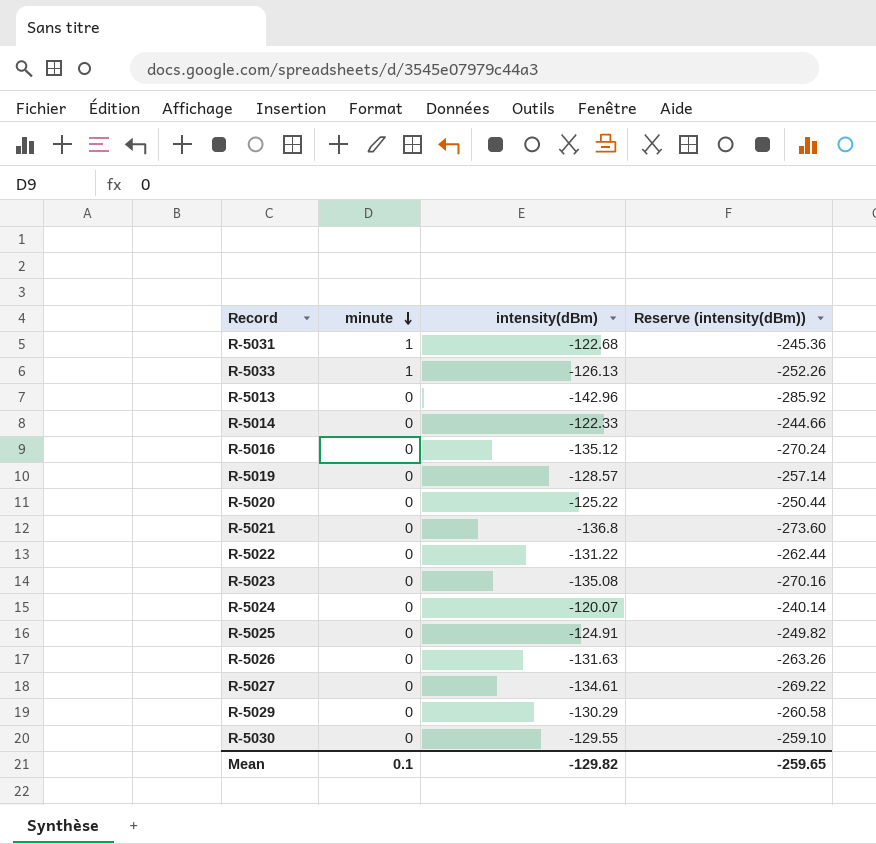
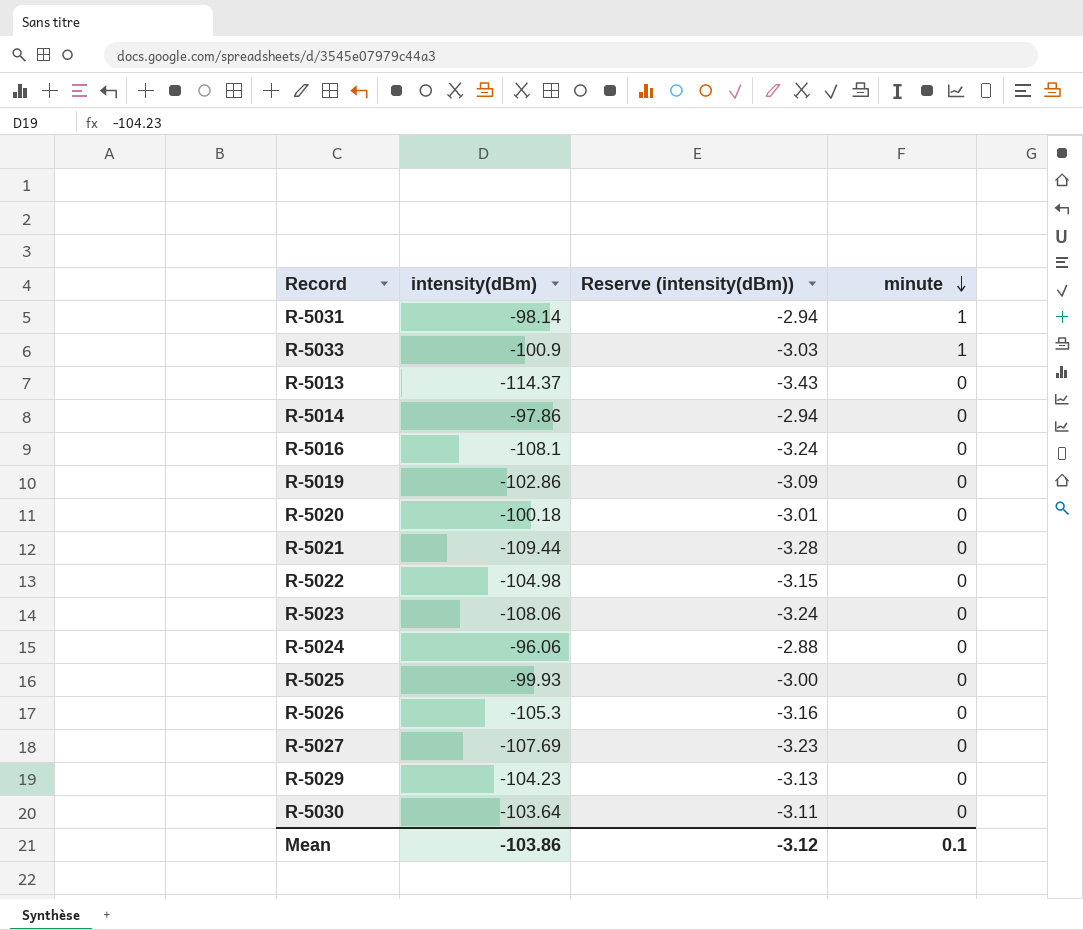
column Reserve (intensity(dBm)) | formula: [intensity(dBm)] * 2 -> [intensity(dBm)] * 0.03
column minute | position: 2 -> 4
R-5031 | intensity(dBm): -122.68 -> -98.14
R-5033 | intensity(dBm): -126.13 -> -100.9
R-5013 | intensity(dBm): -142.96 -> -114.37
R-5014 | intensity(dBm): -122.33 -> -97.86
R-5016 | intensity(dBm): -135.12 -> -108.1
R-5019 | intensity(dBm): -128.57 -> -102.86
R-5020 | intensity(dBm): -125.22 -> -100.18
R-5021 | intensity(dBm): -136.8 -> -109.44
R-5022 | intensity(dBm): -131.22 -> -104.98
R-5023 | intensity(dBm): -135.08 -> -108.06
R-5024 | intensity(dBm): -120.07 -> -96.06
R-5025 | intensity(dBm): -124.91 -> -99.93
R-5026 | intensity(dBm): -131.63 -> -105.3
R-5027 | intensity(dBm): -134.61 -> -107.69
R-5029 | intensity(dBm): -130.29 -> -104.23
R-5030 | intensity(dBm): -129.55 -> -103.64
Mean | intensity(dBm): -129.82 -> -103.86
Mean | Reserve (intensity(dBm)): -259.65 -> -3.12

